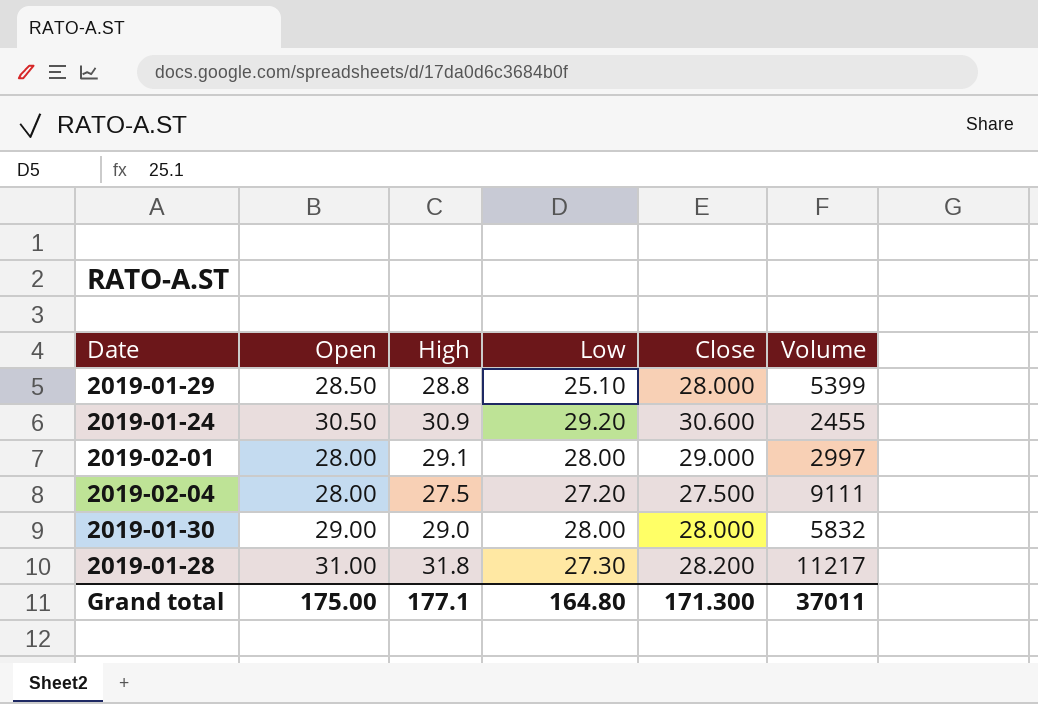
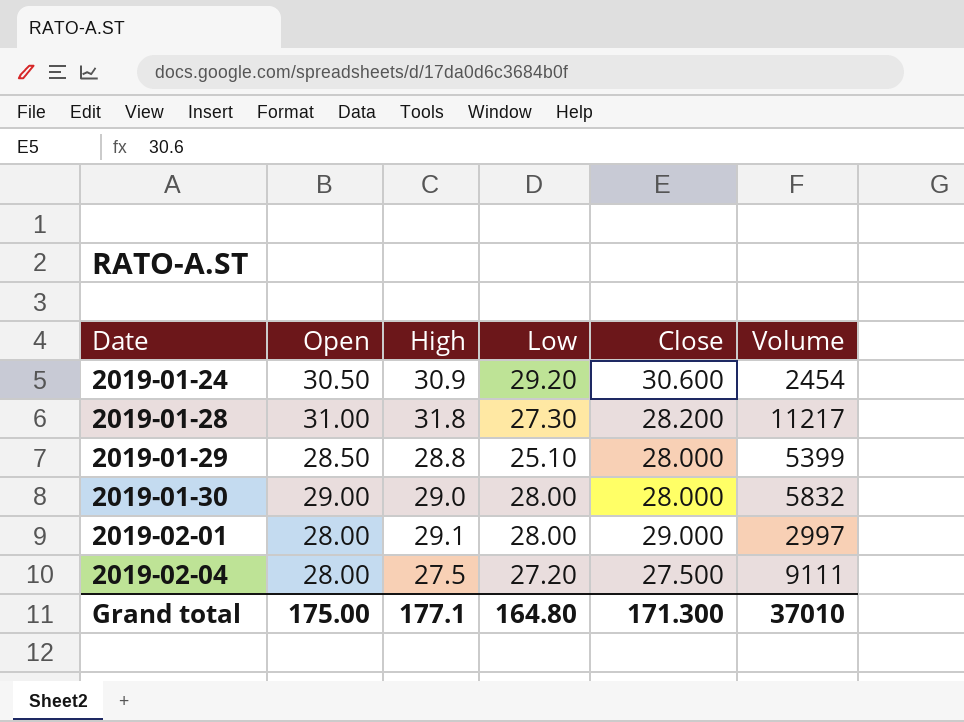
row order: none -> Date ascending
2019-01-24 | Volume: 2455 -> 2454
Grand total | Volume: 37011 -> 37010

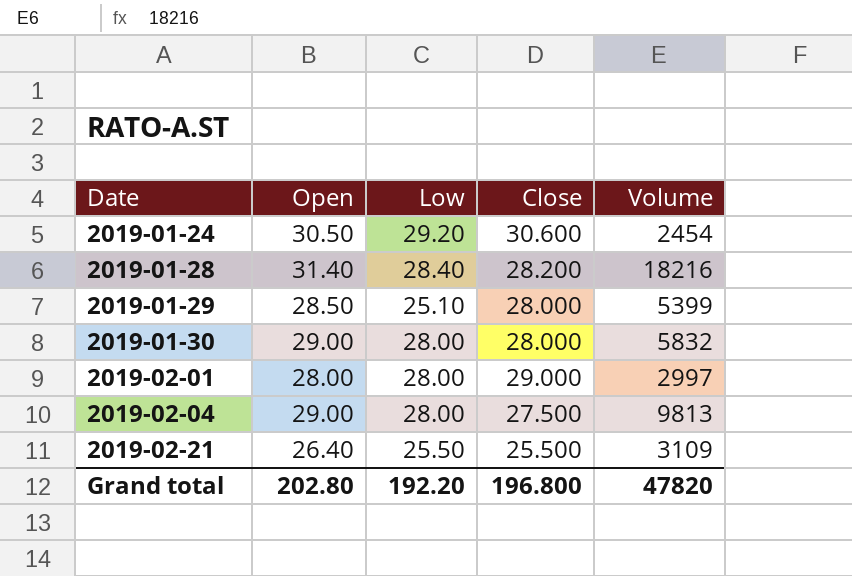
column High | position: 3 -> none
2019-01-28 | Open: 31.00 -> 31.40
2019-01-28 | Low: 27.30 -> 28.40
2019-01-28 | Volume: 11217 -> 18216
2019-02-04 | Open: 28.00 -> 29.00
2019-02-04 | Low: 27.20 -> 28.00
2019-02-04 | Volume: 9111 -> 9813
row 2019-02-21: none -> 26.40 | 25.50 | 25.500 | 3109
Grand total | Open: 175.00 -> 202.80
Grand total | Low: 164.80 -> 192.20
Grand total | Close: 171.300 -> 196.800
Grand total | Volume: 37010 -> 47820

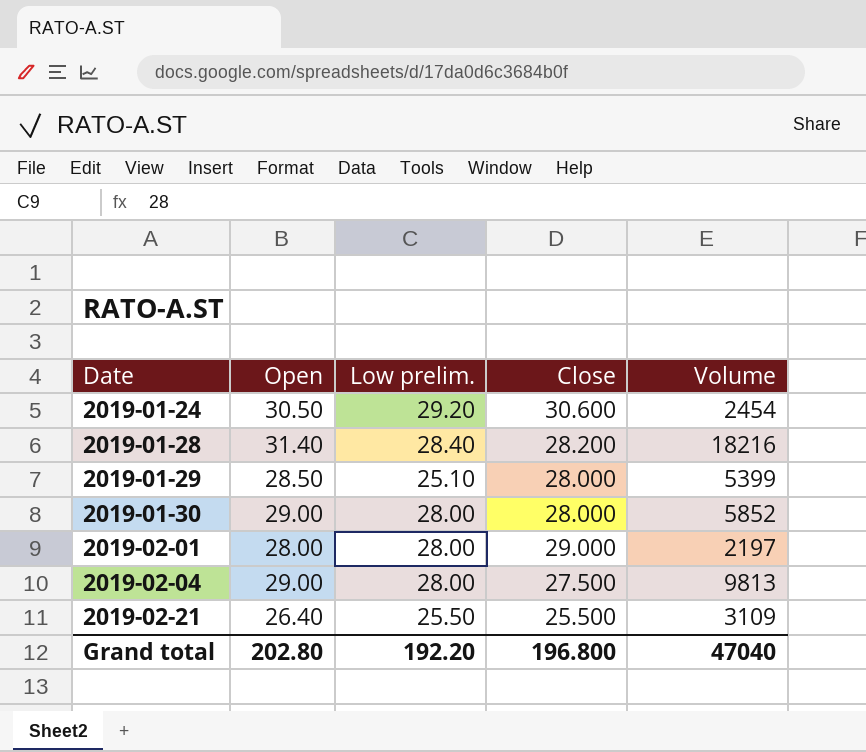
column name: Low -> Low prelim.
2019-01-30 | Volume: 5832 -> 5852
2019-02-01 | Volume: 2997 -> 2197
Grand total | Volume: 47820 -> 47040

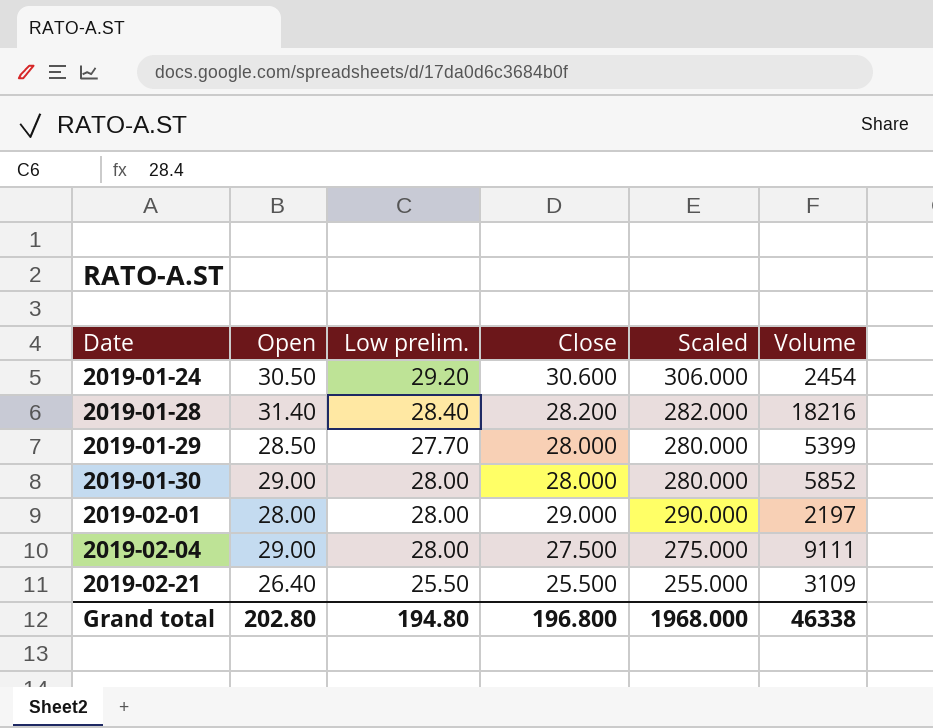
column Scaled | formula: none -> [Close] * 10
2019-01-29 | Low prelim.: 25.10 -> 27.70
2019-02-04 | Volume: 9813 -> 9111
Grand total | Low prelim.: 192.20 -> 194.80
Grand total | Volume: 47040 -> 46338

